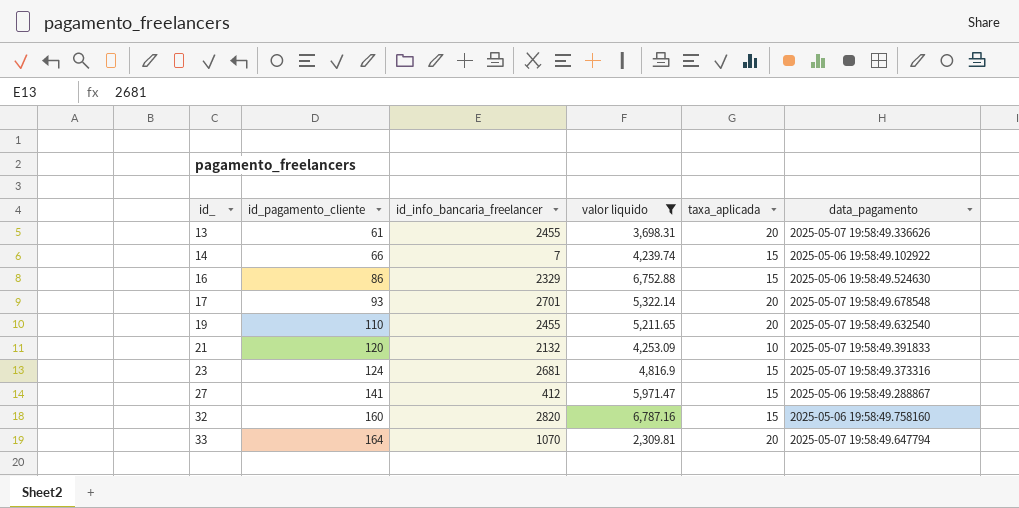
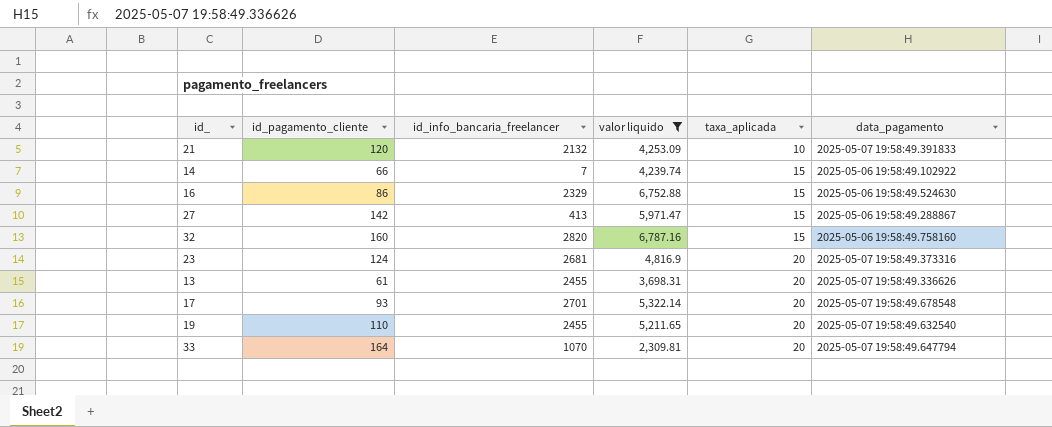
row order: id_ ascending -> taxa_aplicada ascending
27 | id_pagamento_cliente: 141 -> 142
27 | id_info_bancaria_freelancer: 412 -> 413
23 | taxa_aplicada: 15 -> 20

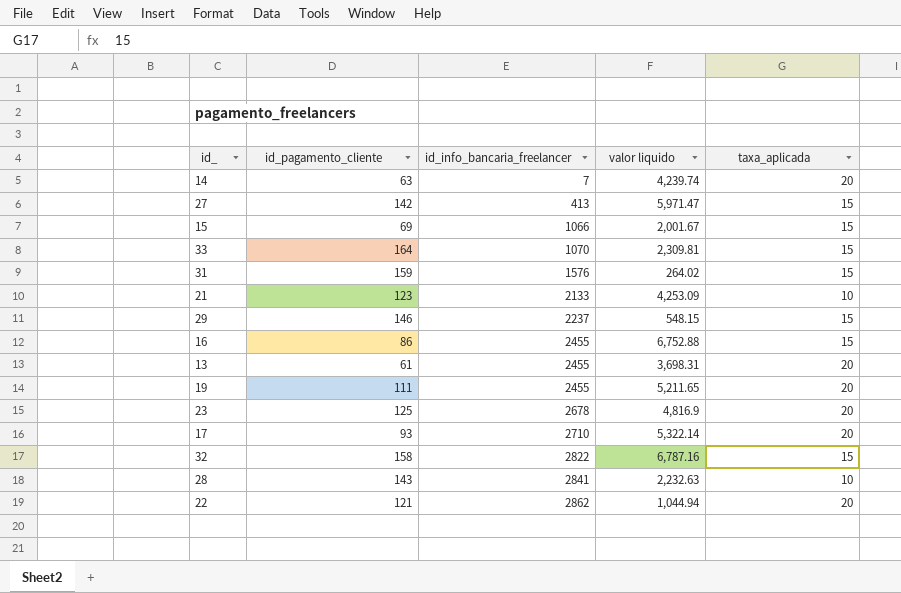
filter: valor liquido >= 2,309.81 -> none
row order: taxa_aplicada ascending -> id_info_bancaria_freelancer ascending
column data_pagamento | position: 6 -> none
14 | id_pagamento_cliente: 66 -> 63
14 | taxa_aplicada: 15 -> 20
33 | taxa_aplicada: 20 -> 15
21 | id_pagamento_cliente: 120 -> 123
21 | id_info_bancaria_freelancer: 2132 -> 2133
16 | id_info_bancaria_freelancer: 2329 -> 2455
19 | id_pagamento_cliente: 110 -> 111
23 | id_pagamento_cliente: 124 -> 125
23 | id_info_bancaria_freelancer: 2681 -> 2678
17 | id_info_bancaria_freelancer: 2701 -> 2710
32 | id_pagamento_cliente: 160 -> 158
32 | id_info_bancaria_freelancer: 2820 -> 2822

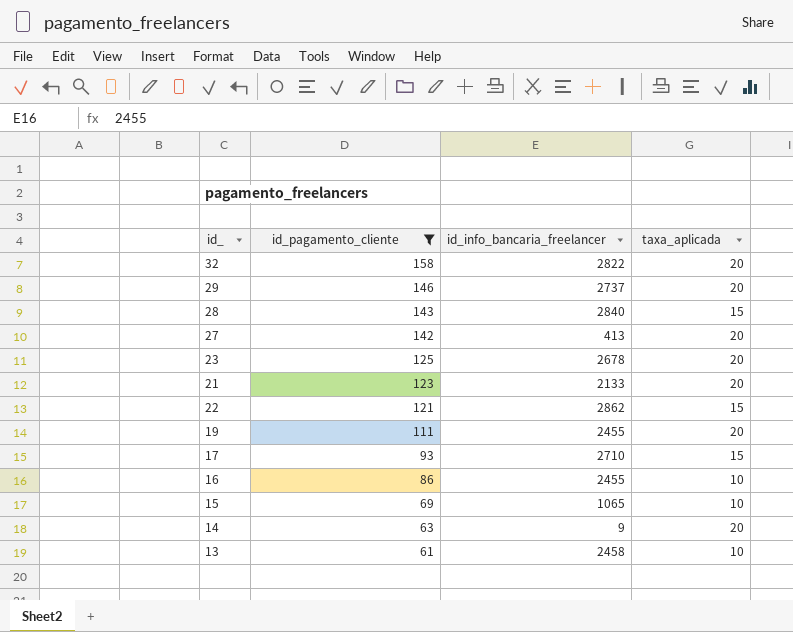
filter: none -> id_pagamento_cliente <= 158
row order: id_info_bancaria_freelancer ascending -> id_pagamento_cliente descending
column valor liquido | position: 4 -> none
32 | taxa_aplicada: 15 -> 20
29 | id_info_bancaria_freelancer: 2237 -> 2737
29 | taxa_aplicada: 15 -> 20
28 | id_info_bancaria_freelancer: 2841 -> 2840
28 | taxa_aplicada: 10 -> 15
27 | taxa_aplicada: 15 -> 20
21 | taxa_aplicada: 10 -> 20
22 | taxa_aplicada: 20 -> 15
17 | taxa_aplicada: 20 -> 15
16 | taxa_aplicada: 15 -> 10
15 | id_info_bancaria_freelancer: 1066 -> 1065
15 | taxa_aplicada: 15 -> 10
14 | id_info_bancaria_freelancer: 7 -> 9
13 | id_info_bancaria_freelancer: 2455 -> 2458
13 | taxa_aplicada: 20 -> 10

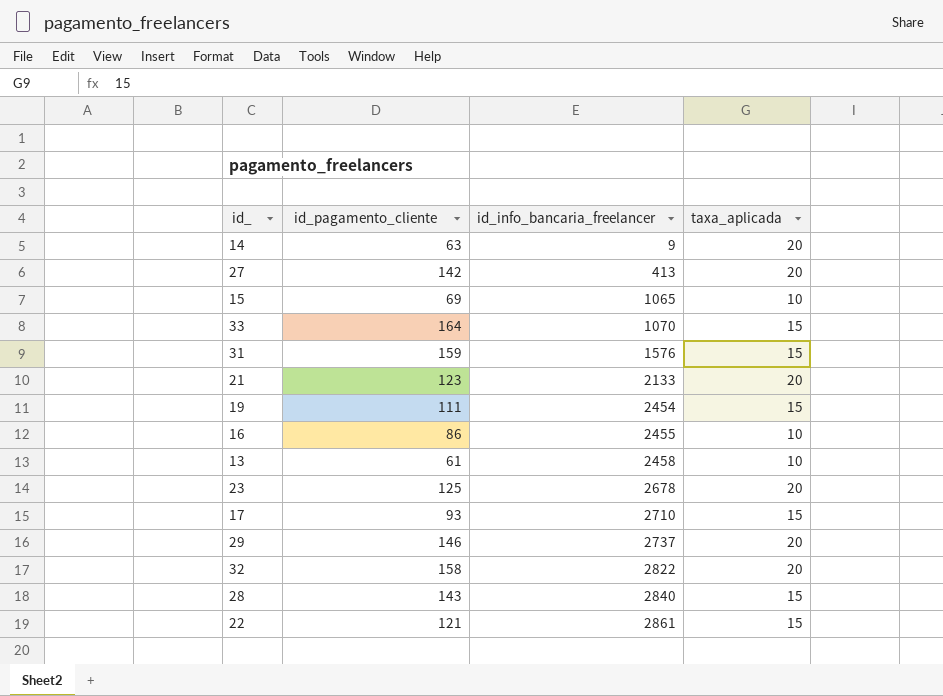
filter: id_pagamento_cliente <= 158 -> none
row order: id_pagamento_cliente descending -> id_info_bancaria_freelancer ascending
19 | id_info_bancaria_freelancer: 2455 -> 2454
19 | taxa_aplicada: 20 -> 15
22 | id_info_bancaria_freelancer: 2862 -> 2861

